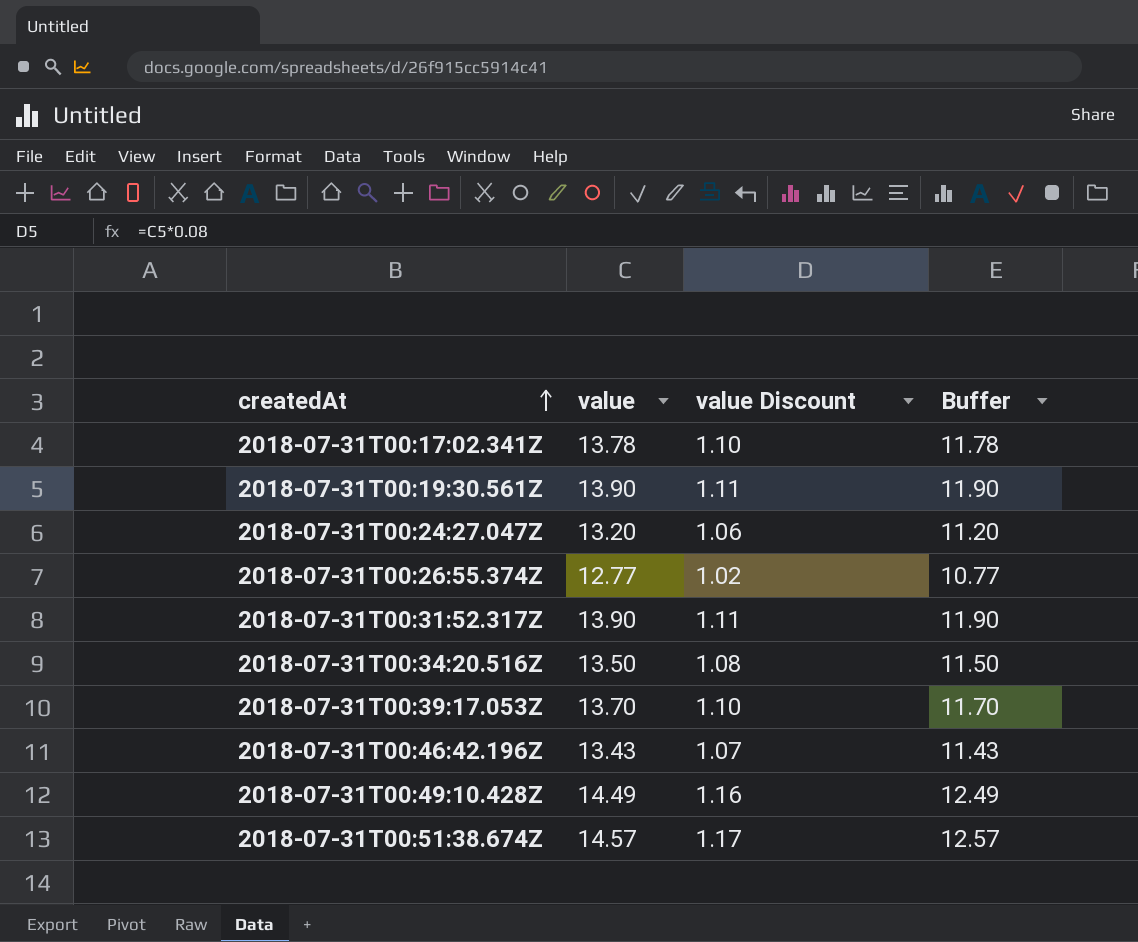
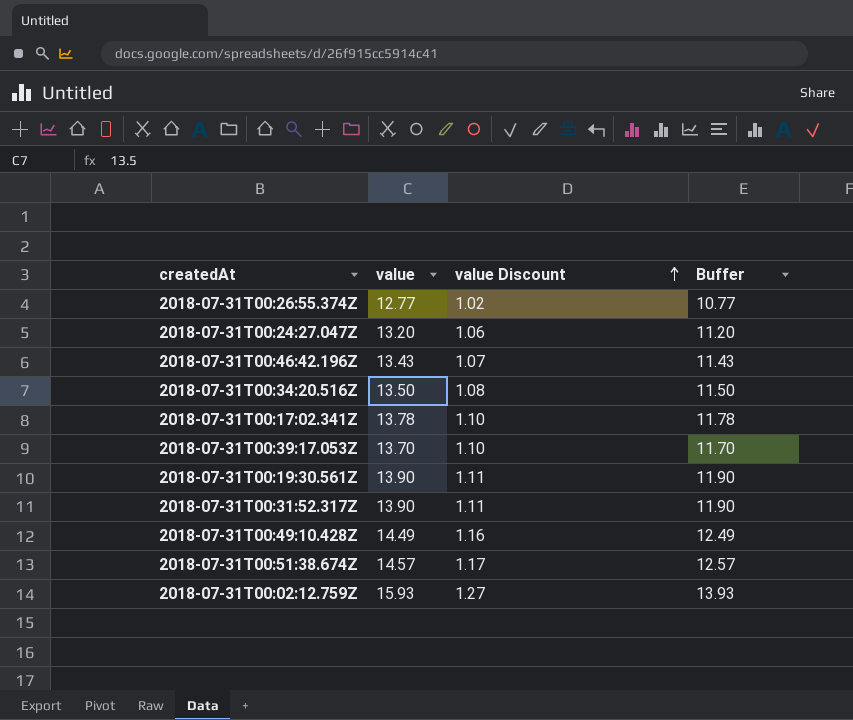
row order: createdAt ascending -> value Discount ascending
row 2018-07-31T00:02:12.759Z: none -> 15.93 | 1.27 | 13.93

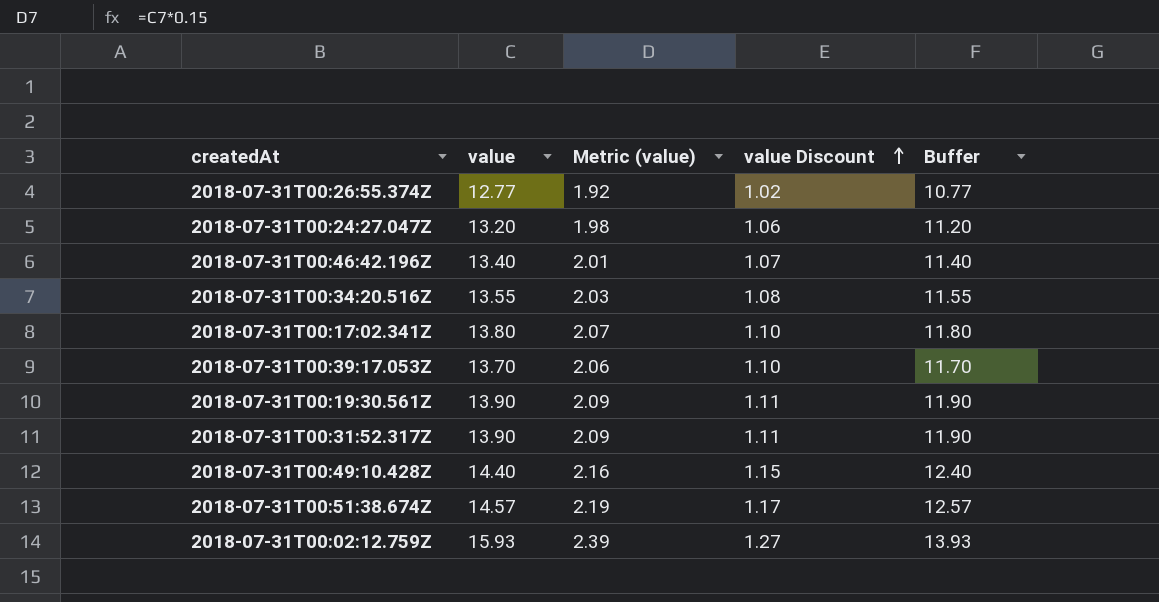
column Metric (value) | formula: none -> [value] * 0.15
2018-07-31T00:46:42.196Z | value: 13.43 -> 13.40
2018-07-31T00:46:42.196Z | Buffer: 11.43 -> 11.40
2018-07-31T00:34:20.516Z | value: 13.50 -> 13.55
2018-07-31T00:34:20.516Z | Buffer: 11.50 -> 11.55
2018-07-31T00:17:02.341Z | value: 13.78 -> 13.80
2018-07-31T00:17:02.341Z | Buffer: 11.78 -> 11.80
2018-07-31T00:49:10.428Z | value: 14.49 -> 14.40
2018-07-31T00:49:10.428Z | value Discount: 1.16 -> 1.15
2018-07-31T00:49:10.428Z | Buffer: 12.49 -> 12.40

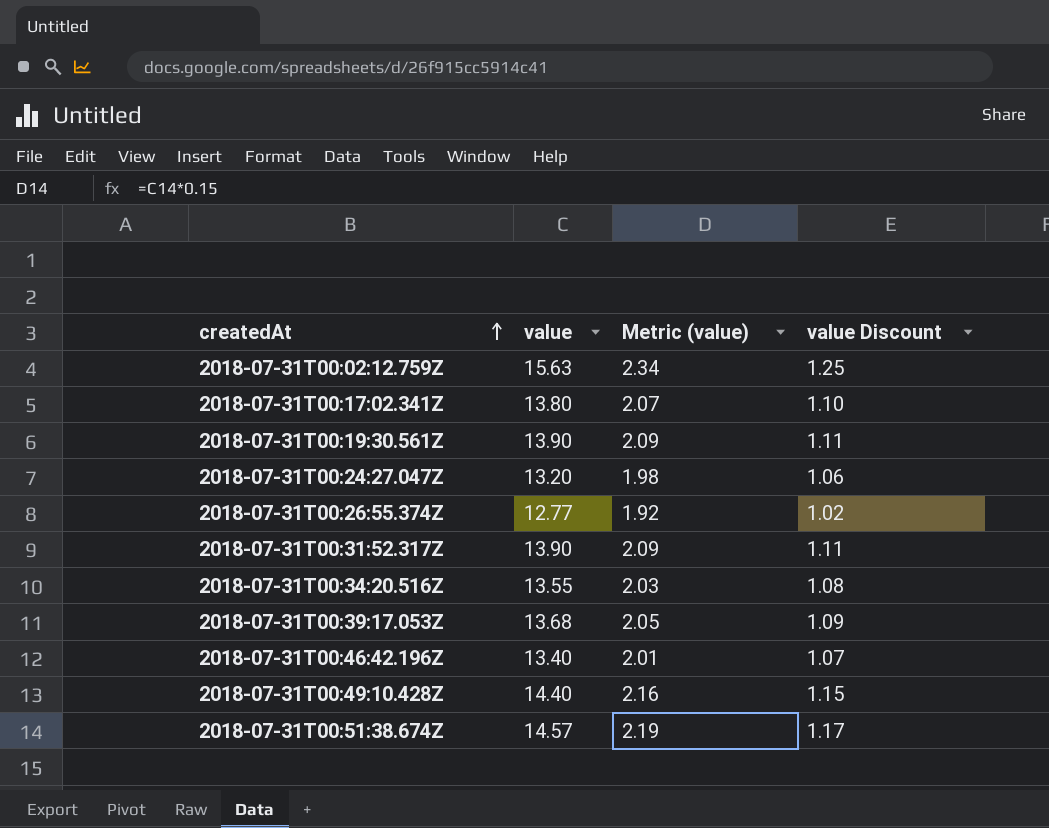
row order: value Discount ascending -> createdAt ascending
column Buffer | formula: [value] - 2 -> none
2018-07-31T00:02:12.759Z | value: 15.93 -> 15.63
2018-07-31T00:02:12.759Z | Metric (value): 2.39 -> 2.34
2018-07-31T00:02:12.759Z | value Discount: 1.27 -> 1.25
2018-07-31T00:39:17.053Z | value: 13.70 -> 13.68
2018-07-31T00:39:17.053Z | Metric (value): 2.06 -> 2.05
2018-07-31T00:39:17.053Z | value Discount: 1.10 -> 1.09

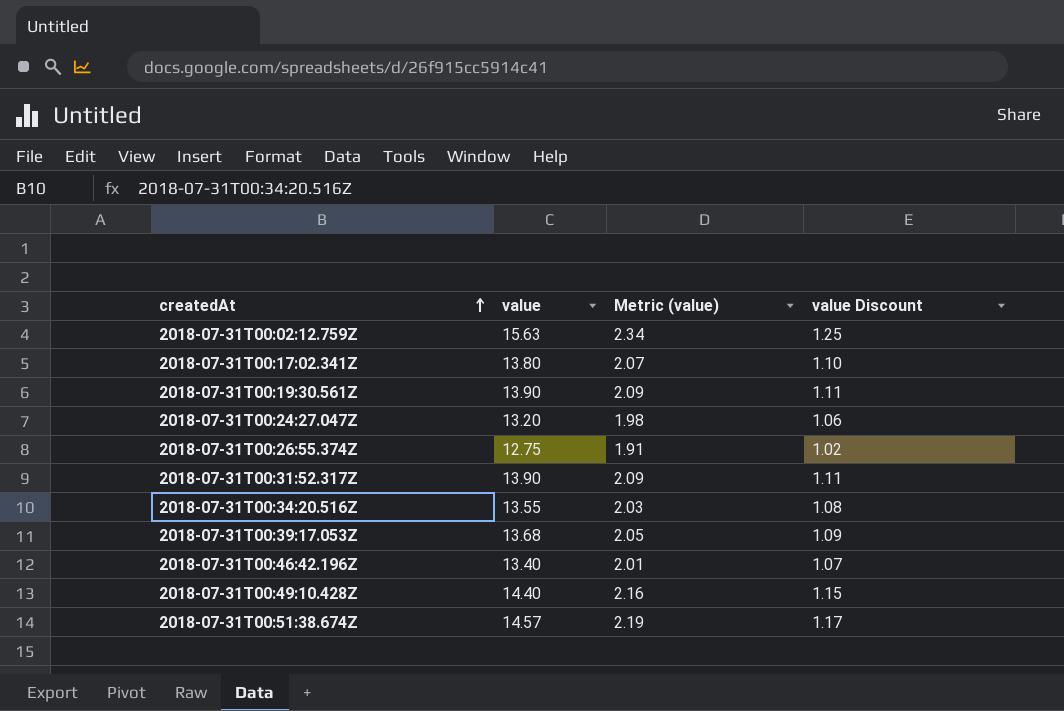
2018-07-31T00:26:55.374Z | value: 12.77 -> 12.75
2018-07-31T00:26:55.374Z | Metric (value): 1.92 -> 1.91

